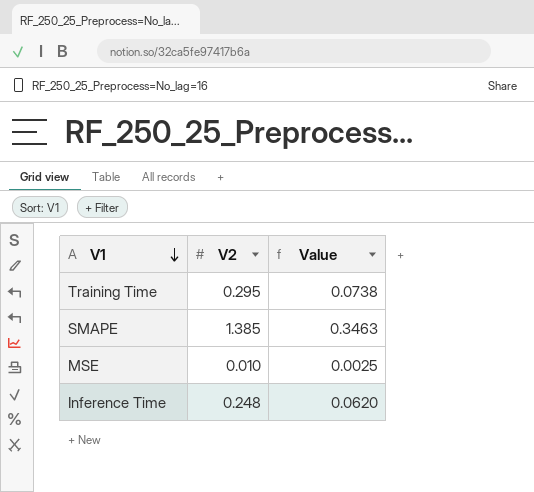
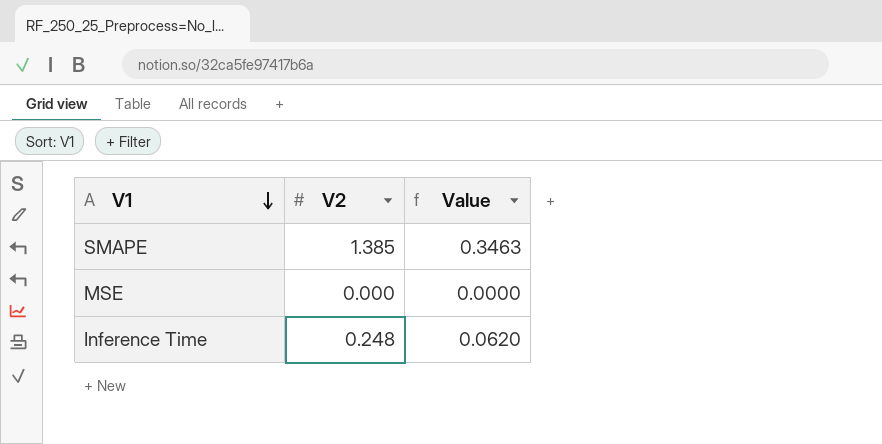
row Training Time: 0.295 | 0.0738 -> none
MSE | V2: 0.010 -> 0.000
MSE | Value: 0.0025 -> 0.0000

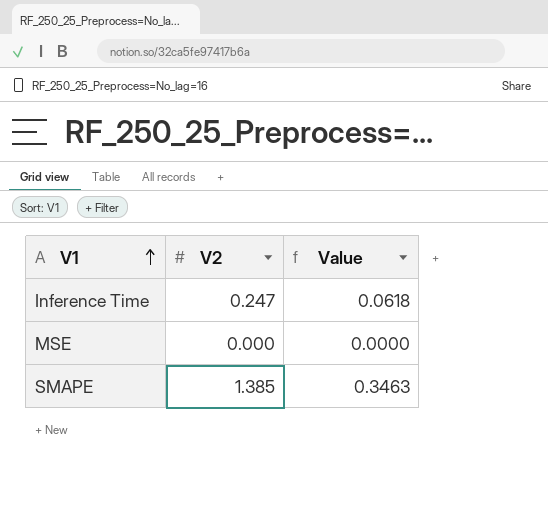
row order: V1 descending -> V1 ascending
Inference Time | V2: 0.248 -> 0.247
Inference Time | Value: 0.0620 -> 0.0618

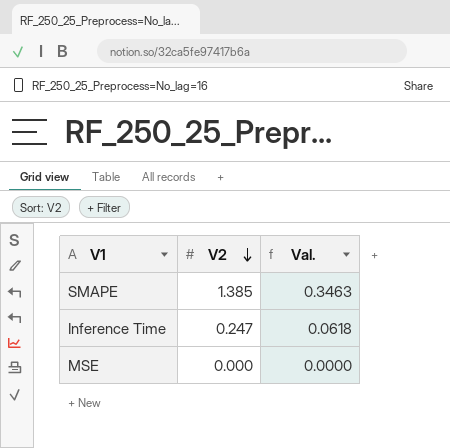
row order: V1 ascending -> V2 descending
column name: Value -> Val.

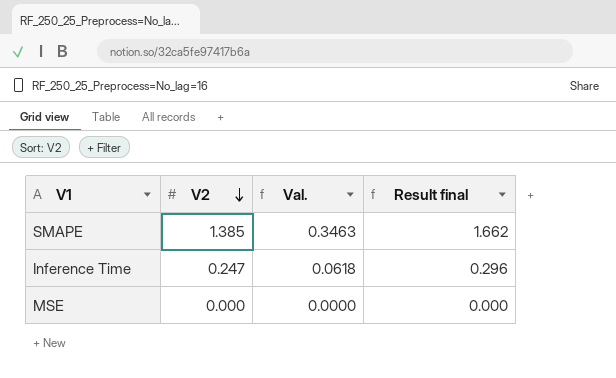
column Result final | formula: none -> [V2] * 1.2

